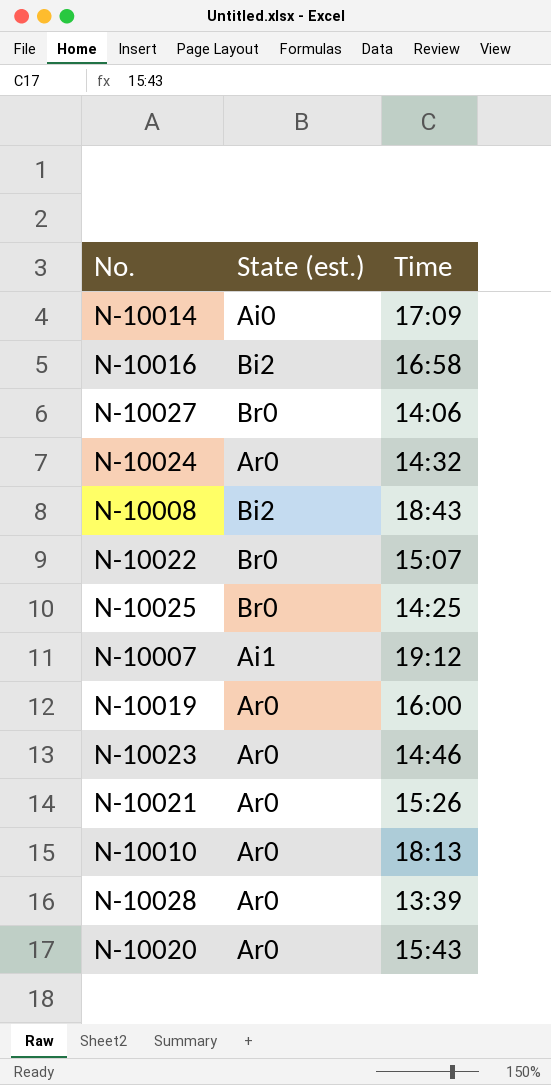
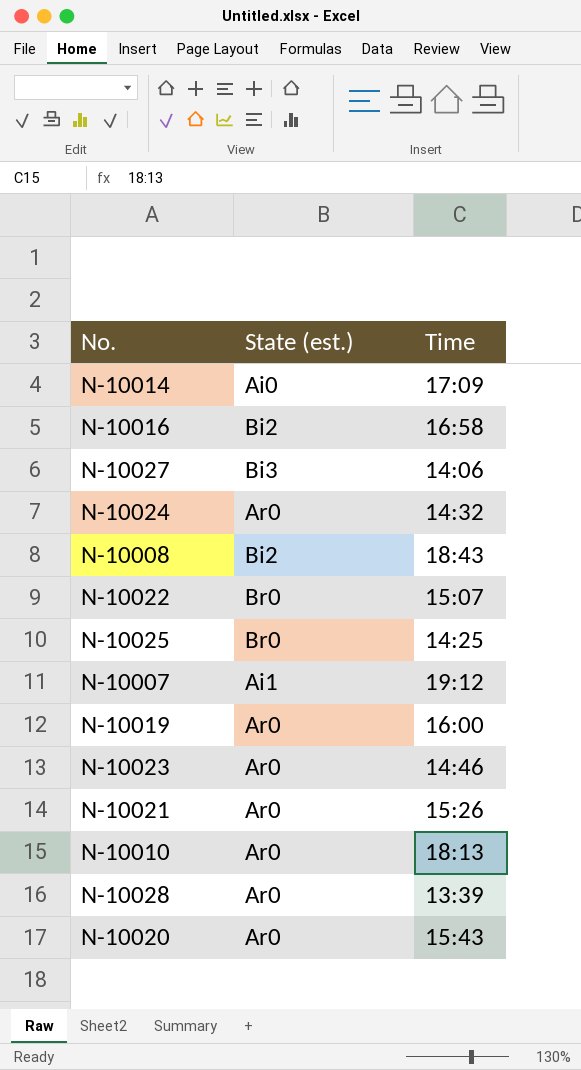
N-10027 | State (est.): Br0 -> Bi3

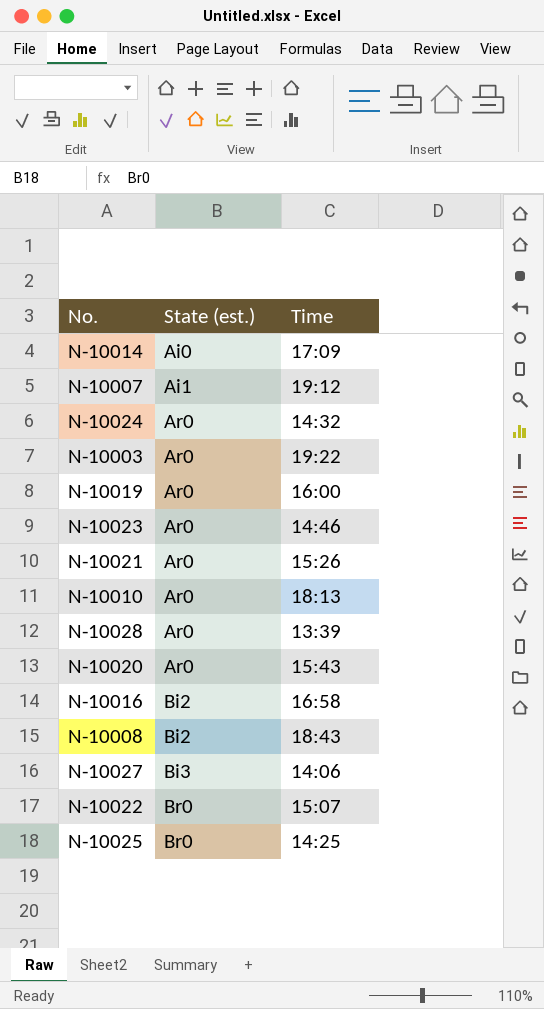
row order: none -> State (est.) ascending
row N-10003: none -> Ar0 | 19:22

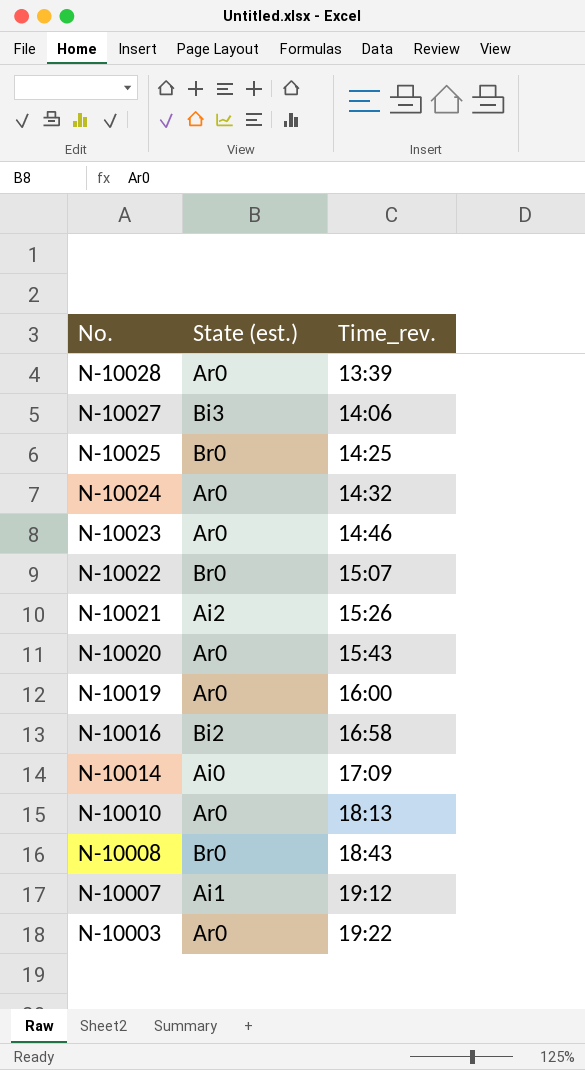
row order: State (est.) ascending -> No. descending
column name: Time -> Time_rev.
N-10021 | State (est.): Ar0 -> Ai2
N-10008 | State (est.): Bi2 -> Br0

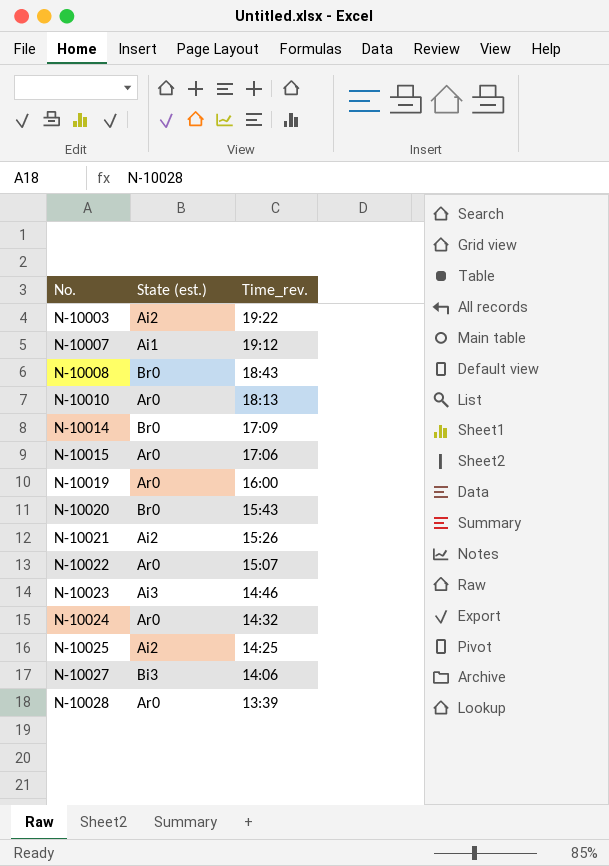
row order: No. descending -> No. ascending
row N-10016: Bi2 | 16:58 -> none
N-10003 | State (est.): Ar0 -> Ai2
N-10014 | State (est.): Ai0 -> Br0
row N-10015: none -> Ar0 | 17:06
N-10020 | State (est.): Ar0 -> Br0
N-10022 | State (est.): Br0 -> Ar0
N-10023 | State (est.): Ar0 -> Ai3
N-10025 | State (est.): Br0 -> Ai2

